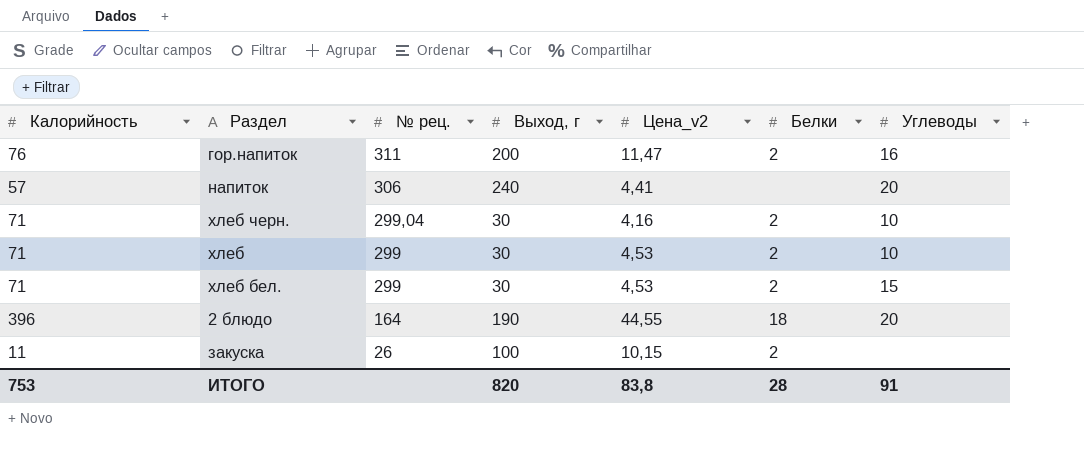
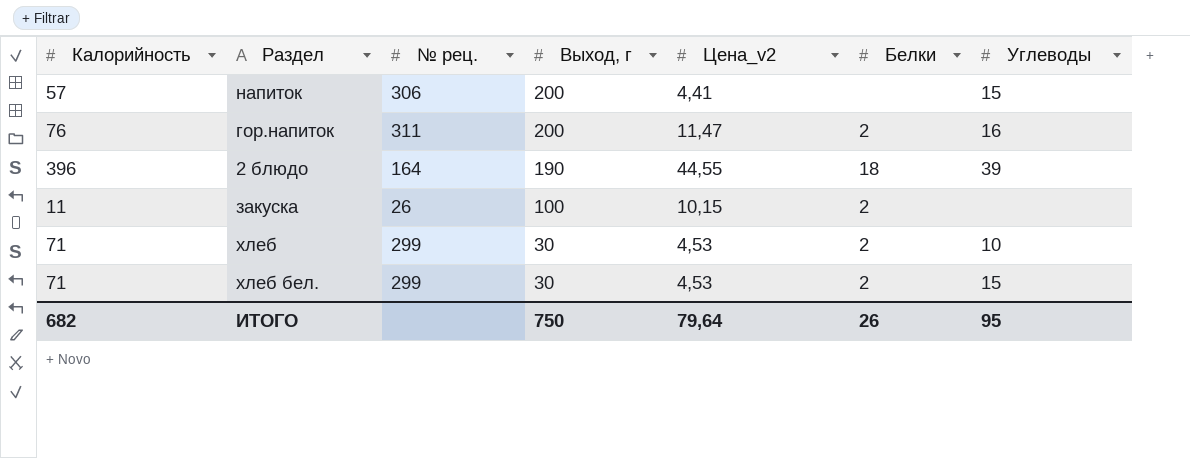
row order: № рец. descending -> Выход, г descending
row хлеб черн.: 71 | 299,04 | 30 | 4,16 | 2 | 10 -> none
напиток | Выход, г: 240 -> 200
напиток | Углеводы: 20 -> 15
2 блюдо | Углеводы: 20 -> 39
ИТОГО | Калорийность: 753 -> 682
ИТОГО | Выход, г: 820 -> 750
ИТОГО | Цена_v2: 83,8 -> 79,64
ИТОГО | Белки: 28 -> 26
ИТОГО | Углеводы: 91 -> 95

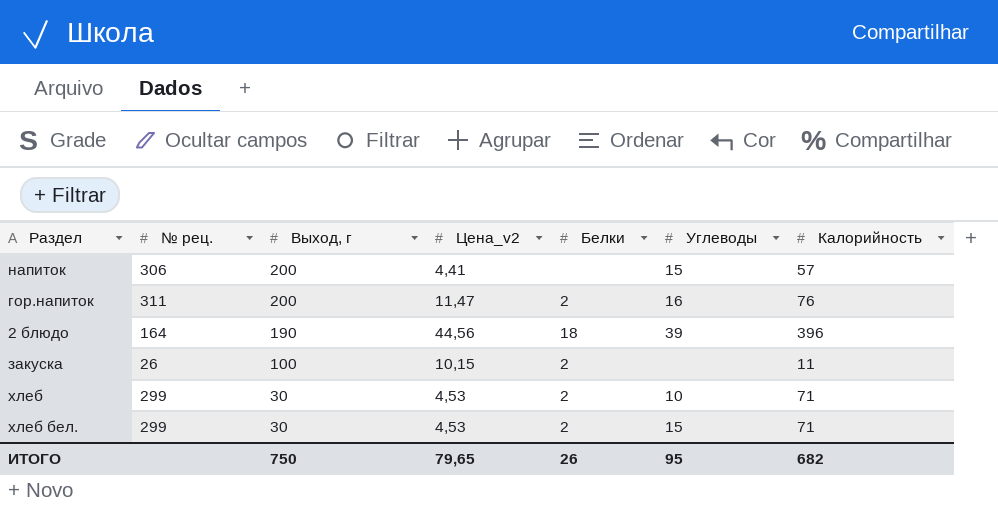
column Калорийность | position: 1 -> 7
2 блюдо | Цена_v2: 44,55 -> 44,56
ИТОГО | Цена_v2: 79,64 -> 79,65

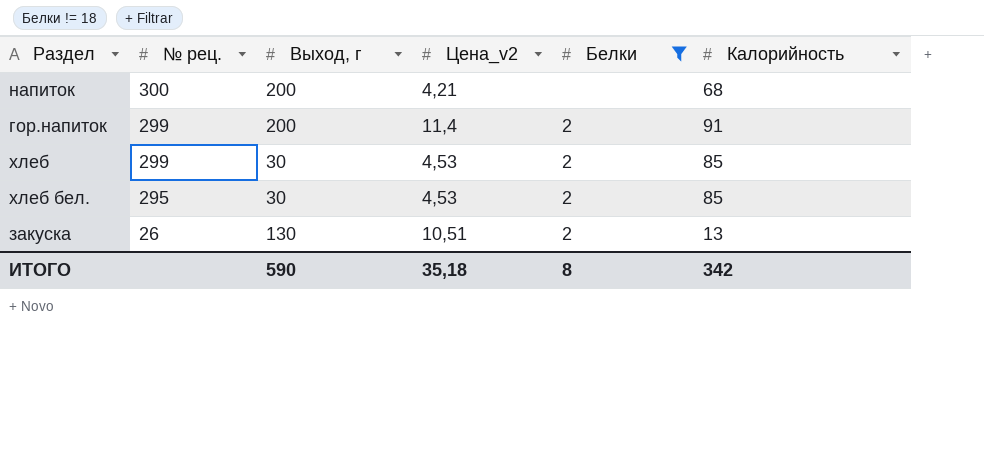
filter: none -> Белки != 18
row order: Выход, г descending -> № рец. descending
column Углеводы | position: 6 -> none
напиток | № рец.: 306 -> 300
напиток | Цена_v2: 4,41 -> 4,21
напиток | Калорийность: 57 -> 68
гор.напиток | № рец.: 311 -> 299
гор.напиток | Цена_v2: 11,47 -> 11,4
гор.напиток | Калорийность: 76 -> 91
хлеб | Калорийность: 71 -> 85
хлеб бел. | № рец.: 299 -> 295
хлеб бел. | Калорийность: 71 -> 85
закуска | Выход, г: 100 -> 130
закуска | Цена_v2: 10,15 -> 10,51
закуска | Калорийность: 11 -> 13
ИТОГО | Выход, г: 750 -> 590
ИТОГО | Цена_v2: 79,65 -> 35,18
ИТОГО | Белки: 26 -> 8
ИТОГО | Калорийность: 682 -> 342

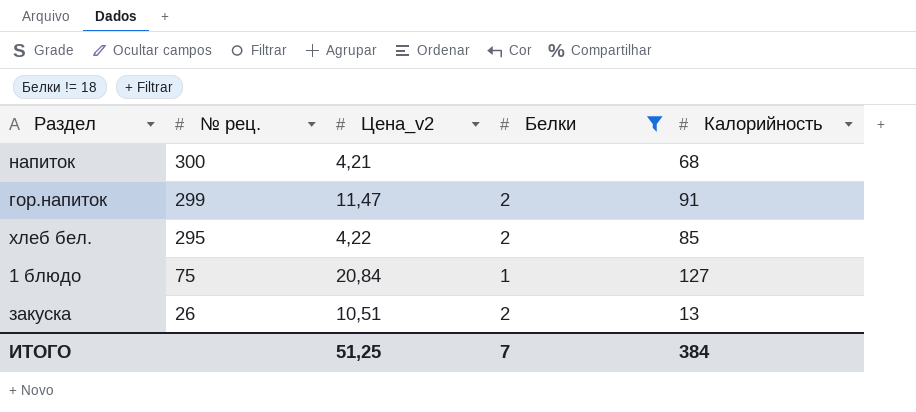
column Выход, г | position: 3 -> none
row хлеб: 299 | 30 | 4,53 | 2 | 85 -> none
гор.напиток | Цена_v2: 11,4 -> 11,47
хлеб бел. | Цена_v2: 4,53 -> 4,22
row 1 блюдо: none -> 75 | 20,84 | 1 | 127
ИТОГО | Цена_v2: 35,18 -> 51,25
ИТОГО | Белки: 8 -> 7
ИТОГО | Калорийность: 342 -> 384

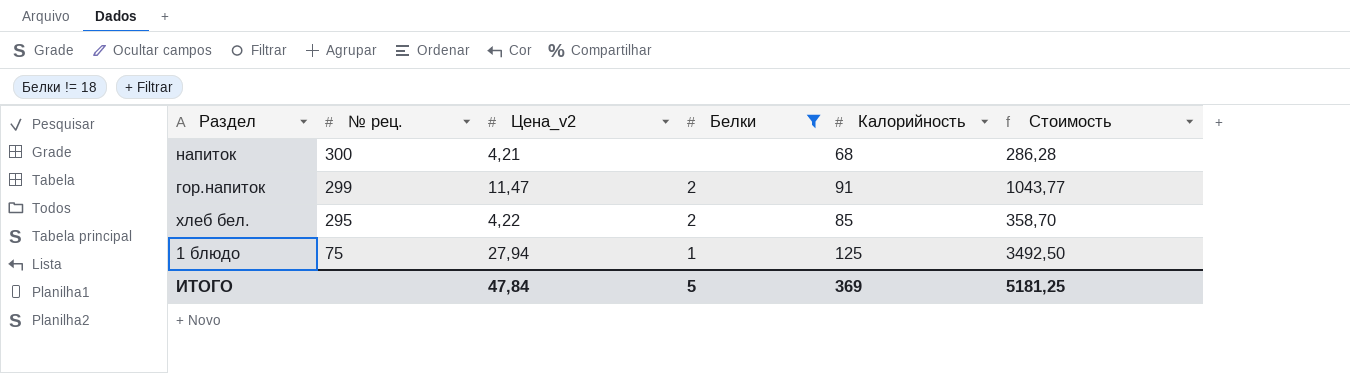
column Стоимость | formula: none -> [Цена_v2] * [Калорийность]
row закуска: 26 | 10,51 | 2 | 13 -> none
1 блюдо | Цена_v2: 20,84 -> 27,94
1 блюдо | Калорийность: 127 -> 125
ИТОГО | Цена_v2: 51,25 -> 47,84
ИТОГО | Белки: 7 -> 5
ИТОГО | Калорийность: 384 -> 369

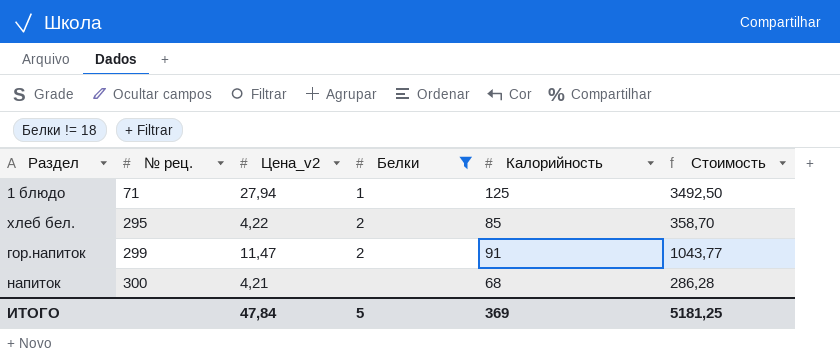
row order: № рец. descending -> № рец. ascending
1 блюдо | № рец.: 75 -> 71

